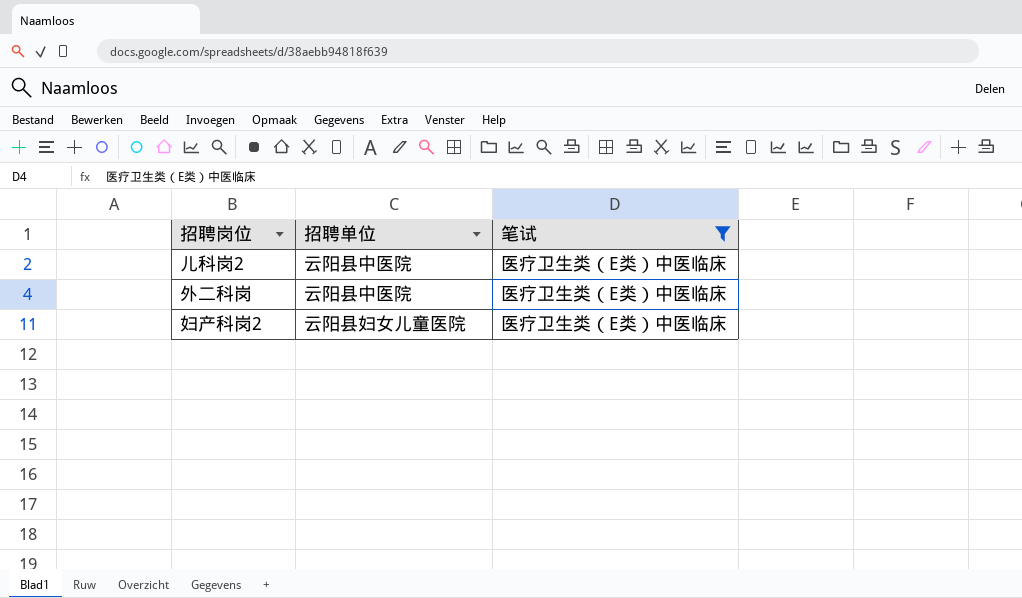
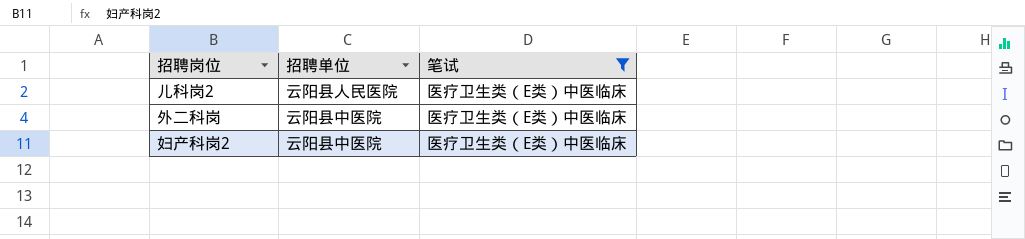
儿科岗2 | 招聘单位: 云阳县中医院 -> 云阳县人民医院
妇产科岗2 | 招聘单位: 云阳县妇女儿童医院 -> 云阳县中医院

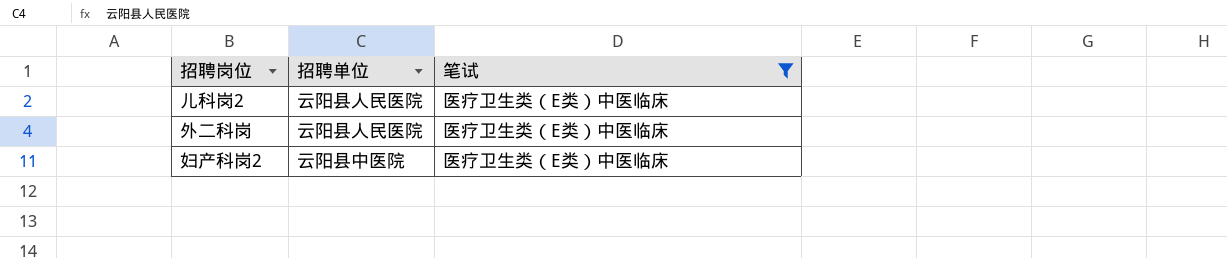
外二科岗 | 招聘单位: 云阳县中医院 -> 云阳县人民医院

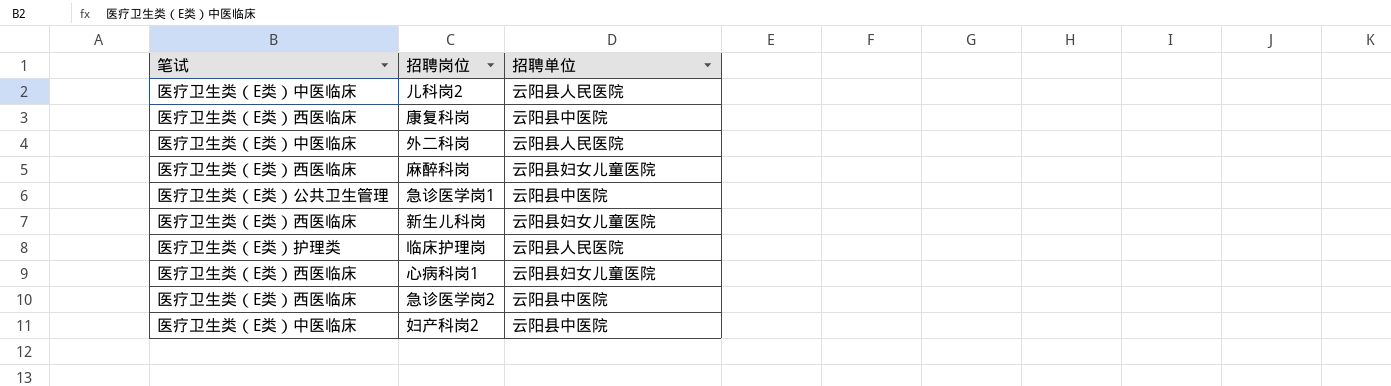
filter: 笔试 = 医疗卫生类（E类）中医临床 -> none
column 笔试 | position: 3 -> 1

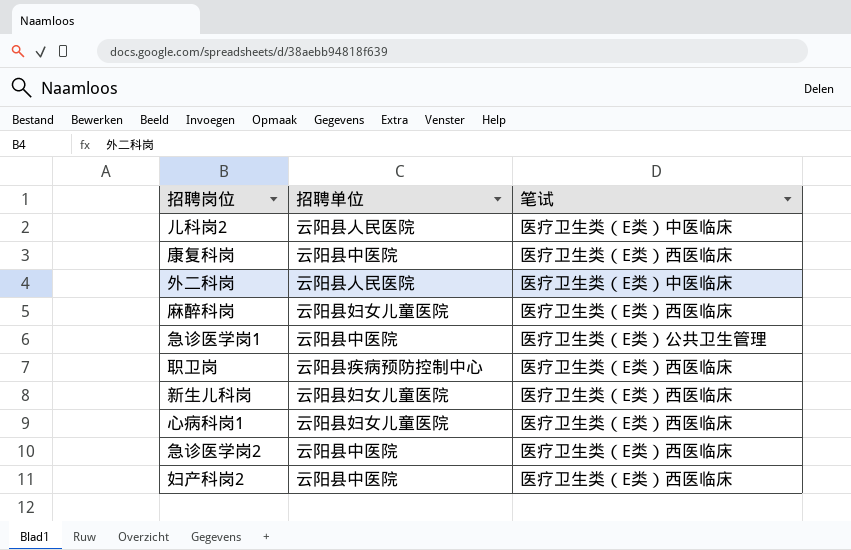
column 笔试 | position: 1 -> 3
row 临床护理岗: 医疗卫生类（E类）护理类 | 云阳县人民医院 -> none
row 职卫岗: none -> 云阳县疾病预防控制中心 | 医疗卫生类（E类）西医临床
妇产科岗2 | 笔试: 医疗卫生类（E类）中医临床 -> 医疗卫生类（E类）西医临床

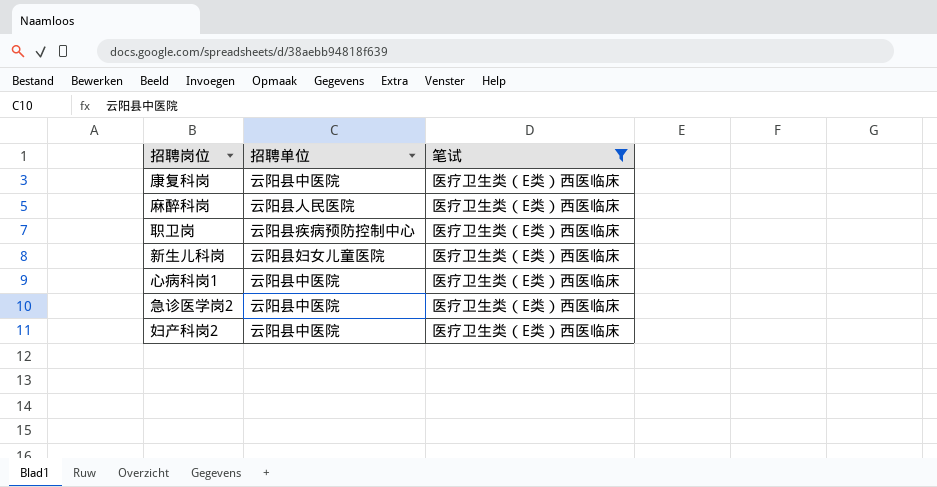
filter: none -> 笔试 = 医疗卫生类（E类）西医临床
麻醉科岗 | 招聘单位: 云阳县妇女儿童医院 -> 云阳县人民医院
心病科岗1 | 招聘单位: 云阳县妇女儿童医院 -> 云阳县中医院

